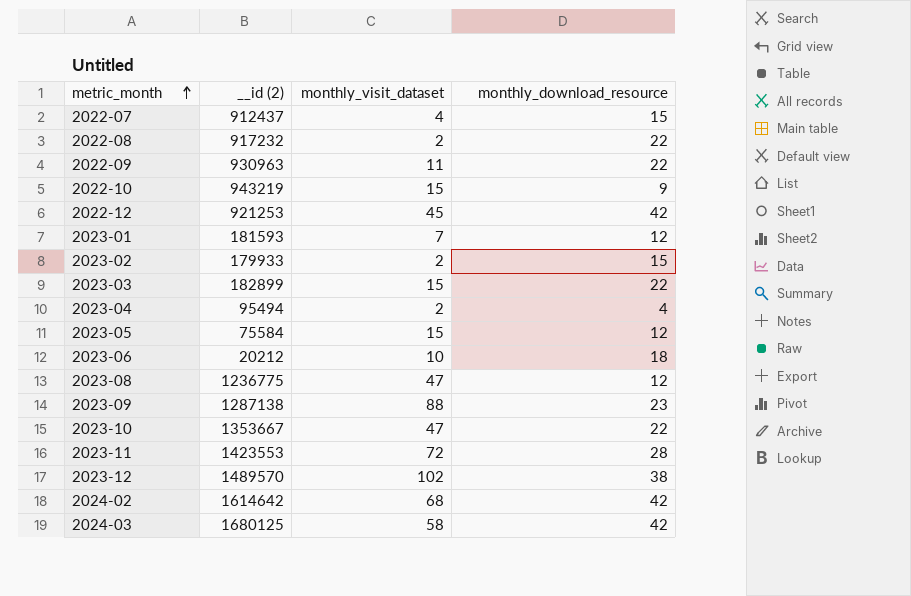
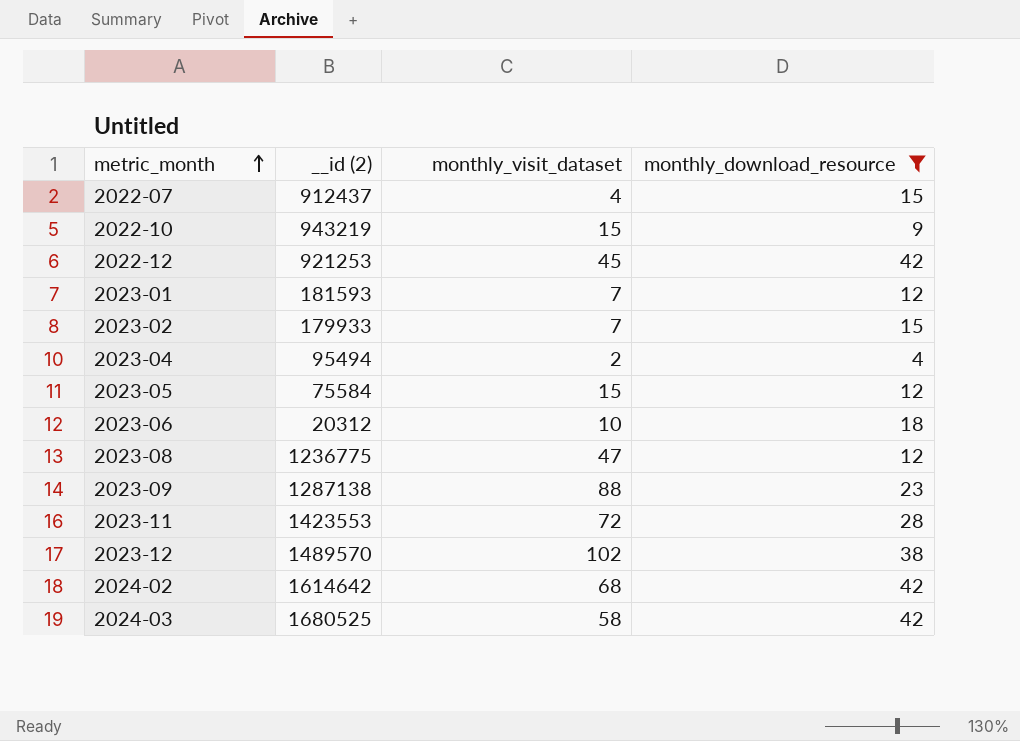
filter: none -> monthly_download_resource != 22
2023-02 | monthly_visit_dataset: 2 -> 7
2023-06 | __id (2): 20212 -> 20312
2024-03 | __id (2): 1680125 -> 1680525

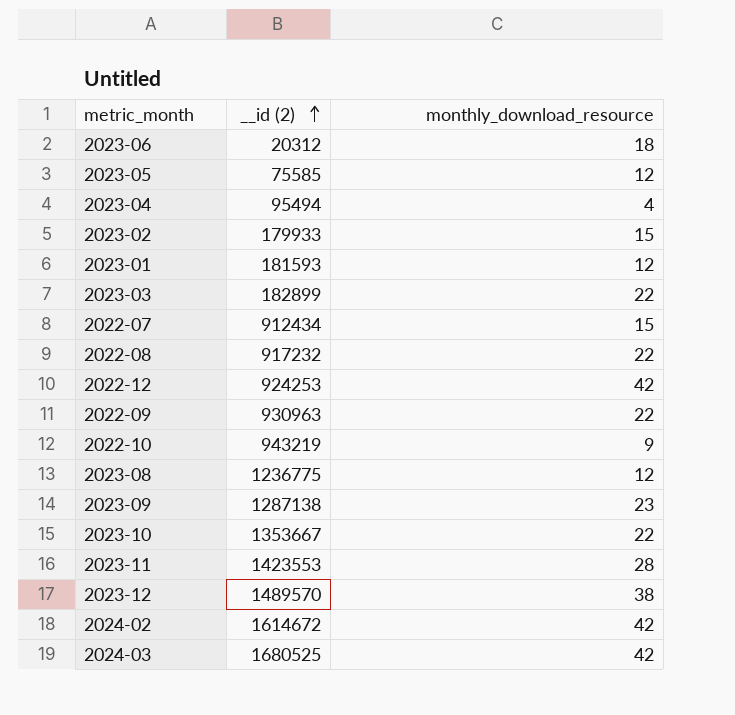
filter: monthly_download_resource != 22 -> none
row order: metric_month ascending -> __id (2) ascending
column monthly_visit_dataset | position: 3 -> none
2023-05 | __id (2): 75584 -> 75585
2022-07 | __id (2): 912437 -> 912434
2022-12 | __id (2): 921253 -> 924253
2024-02 | __id (2): 1614642 -> 1614672

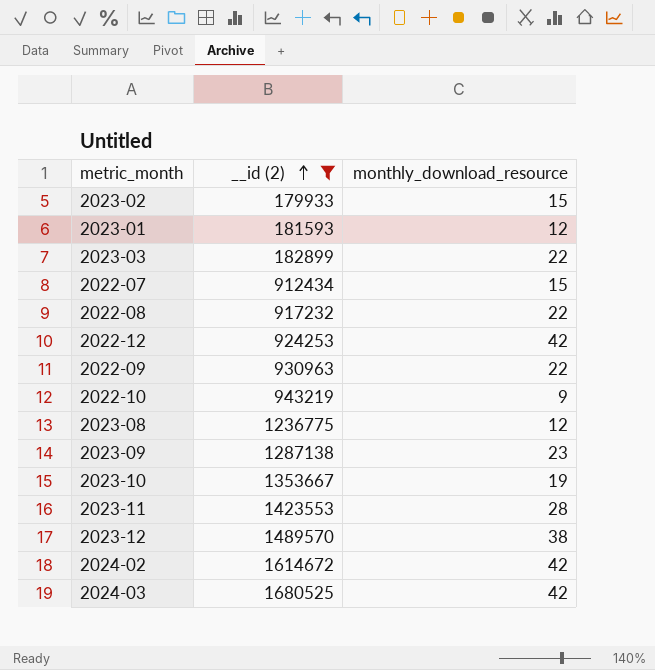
filter: none -> __id (2) >= 179933
2023-10 | monthly_download_resource: 22 -> 19

